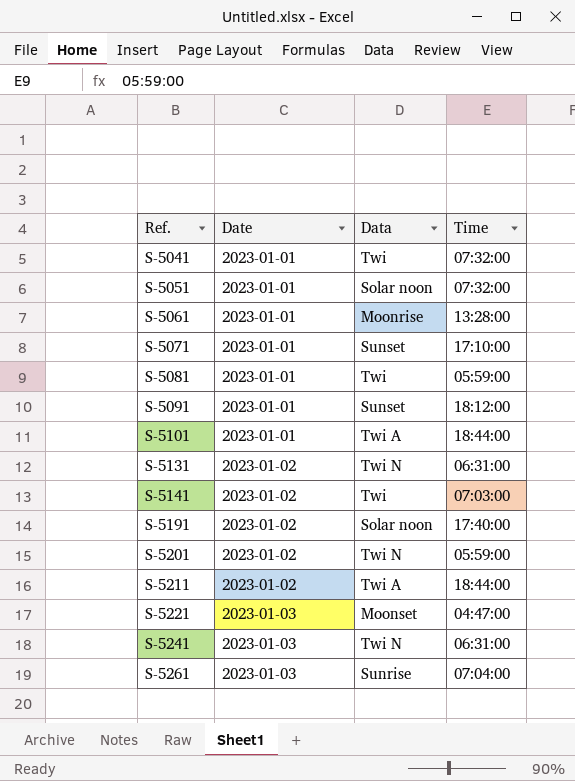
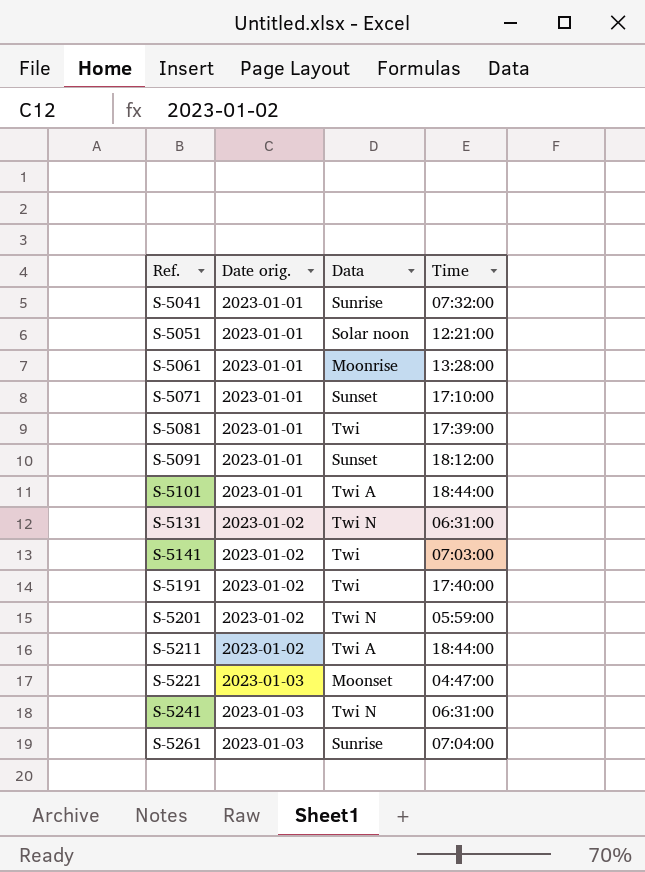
column name: Date -> Date orig.
S-5041 | Data: Twi -> Sunrise
S-5051 | Time: 07:32:00 -> 12:21:00
S-5081 | Time: 05:59:00 -> 17:39:00
S-5191 | Data: Solar noon -> Twi

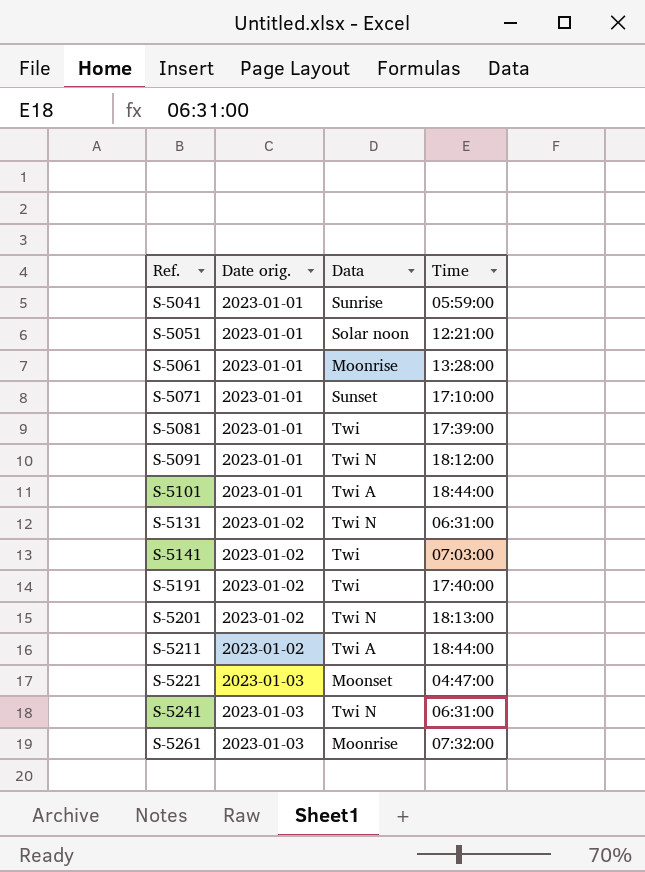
S-5041 | Time: 07:32:00 -> 05:59:00
S-5091 | Data: Sunset -> Twi N
S-5201 | Time: 05:59:00 -> 18:13:00
S-5261 | Data: Sunrise -> Moonrise
S-5261 | Time: 07:04:00 -> 07:32:00

